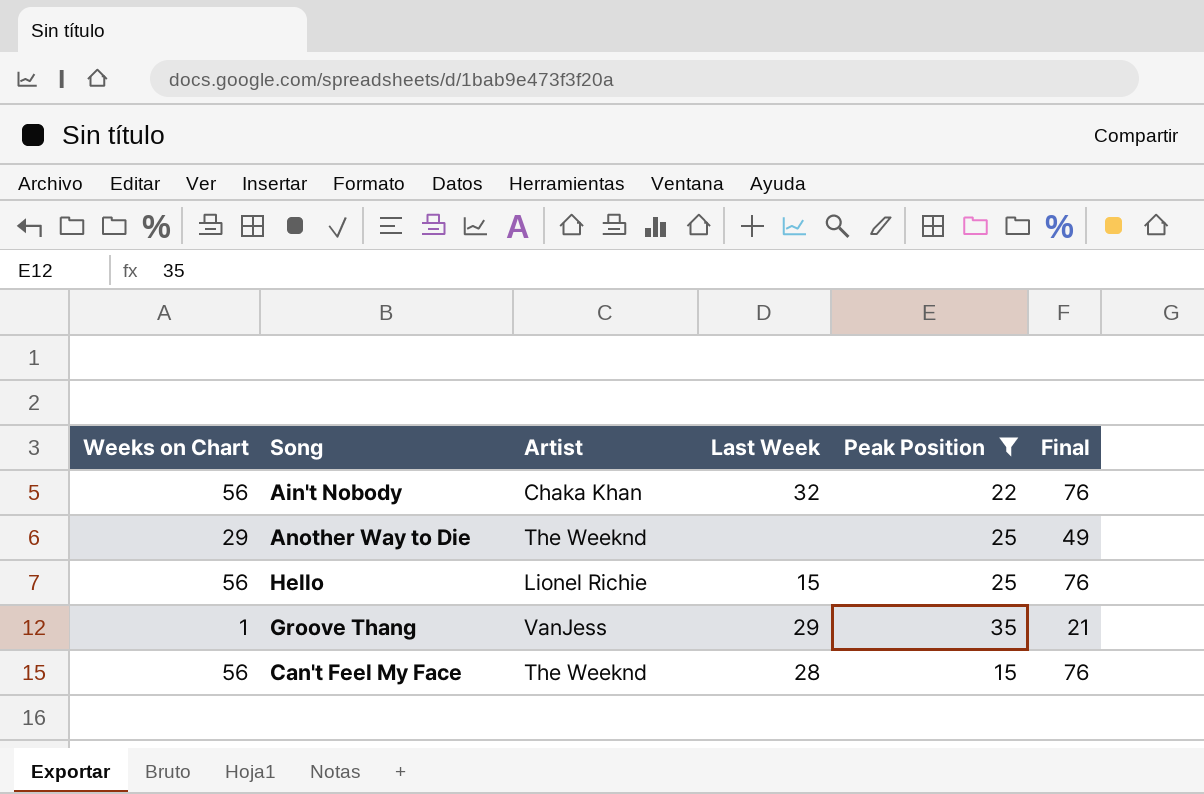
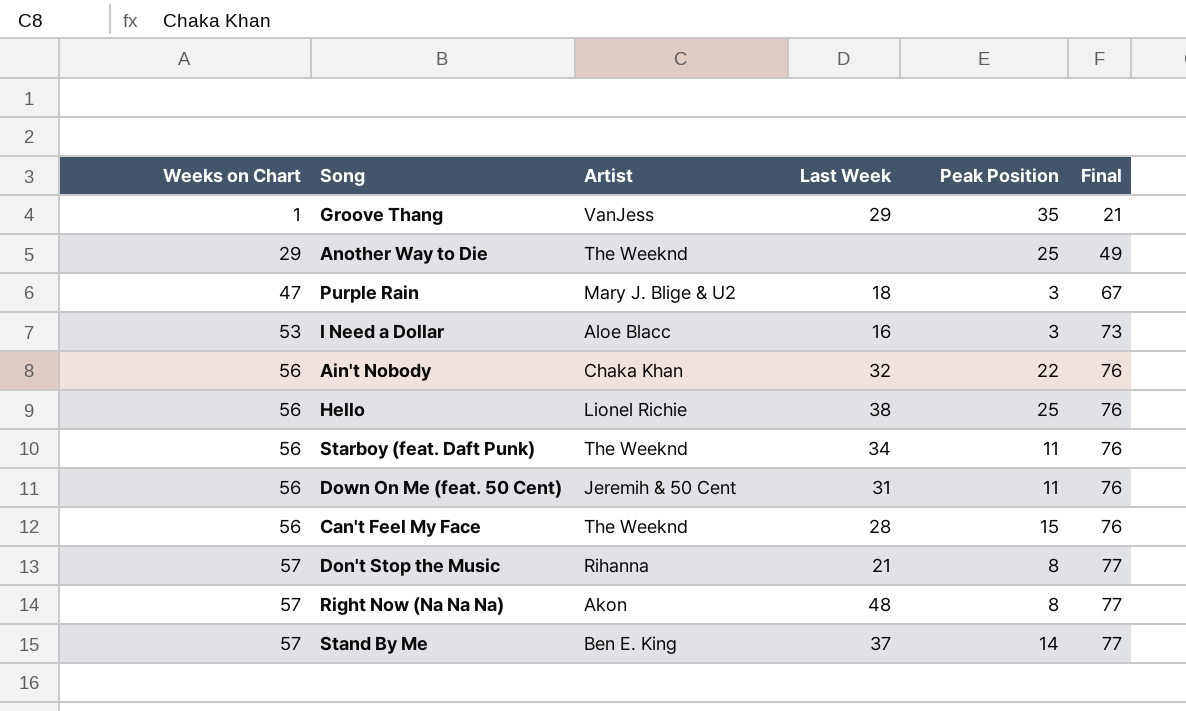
filter: Peak Position >= 15 -> none
row order: none -> Weeks on Chart ascending
Hello | Last Week: 15 -> 38

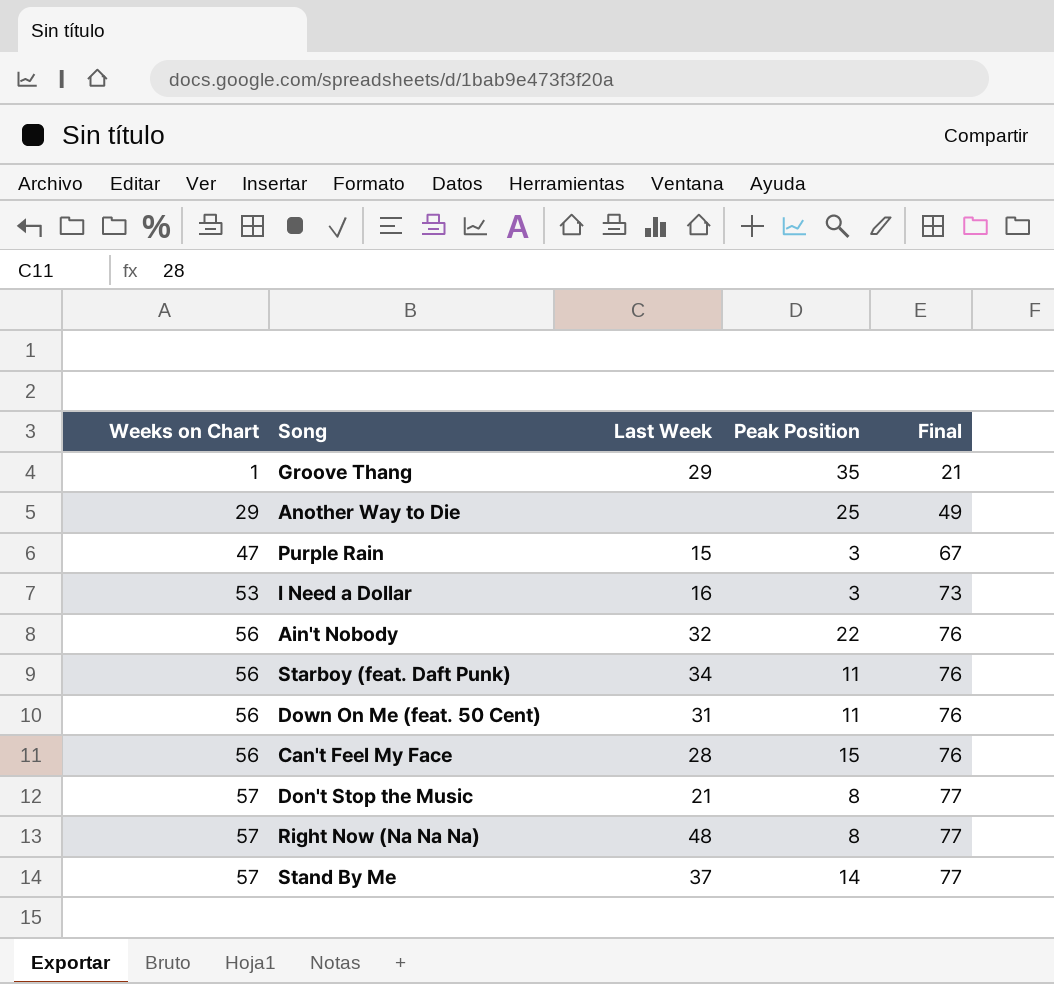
column Artist | position: 3 -> none
row Hello: 56 | Lionel Richie | 38 | 25 | 76 -> none
Purple Rain | Last Week: 18 -> 15

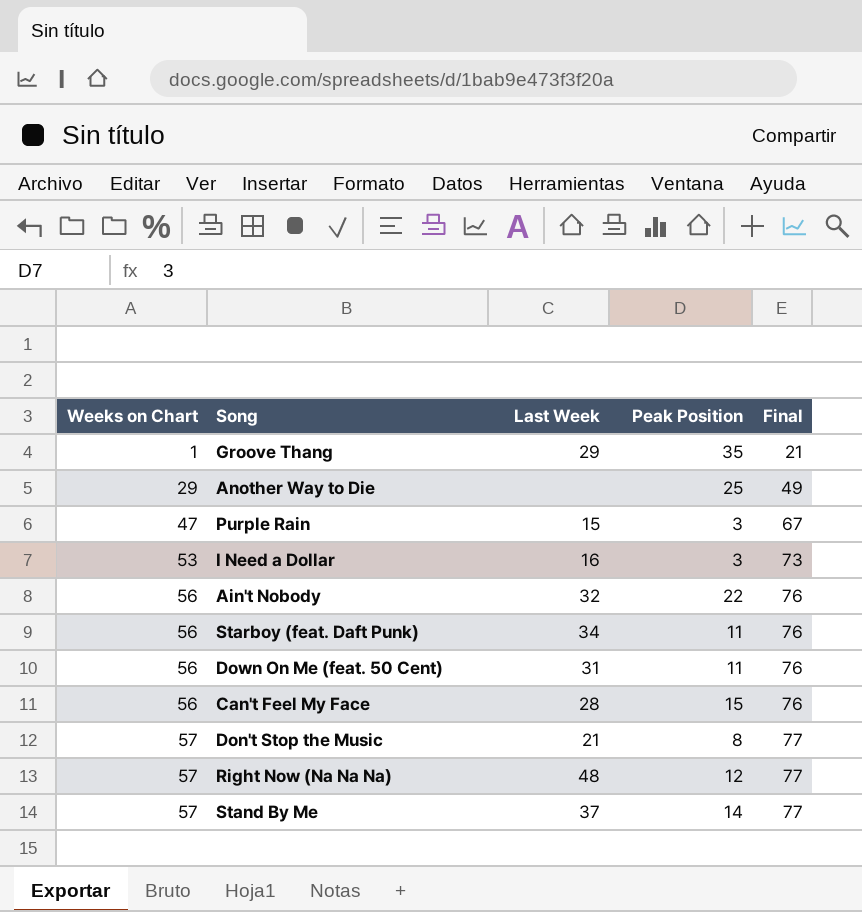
Right Now (Na Na Na) | Peak Position: 8 -> 12

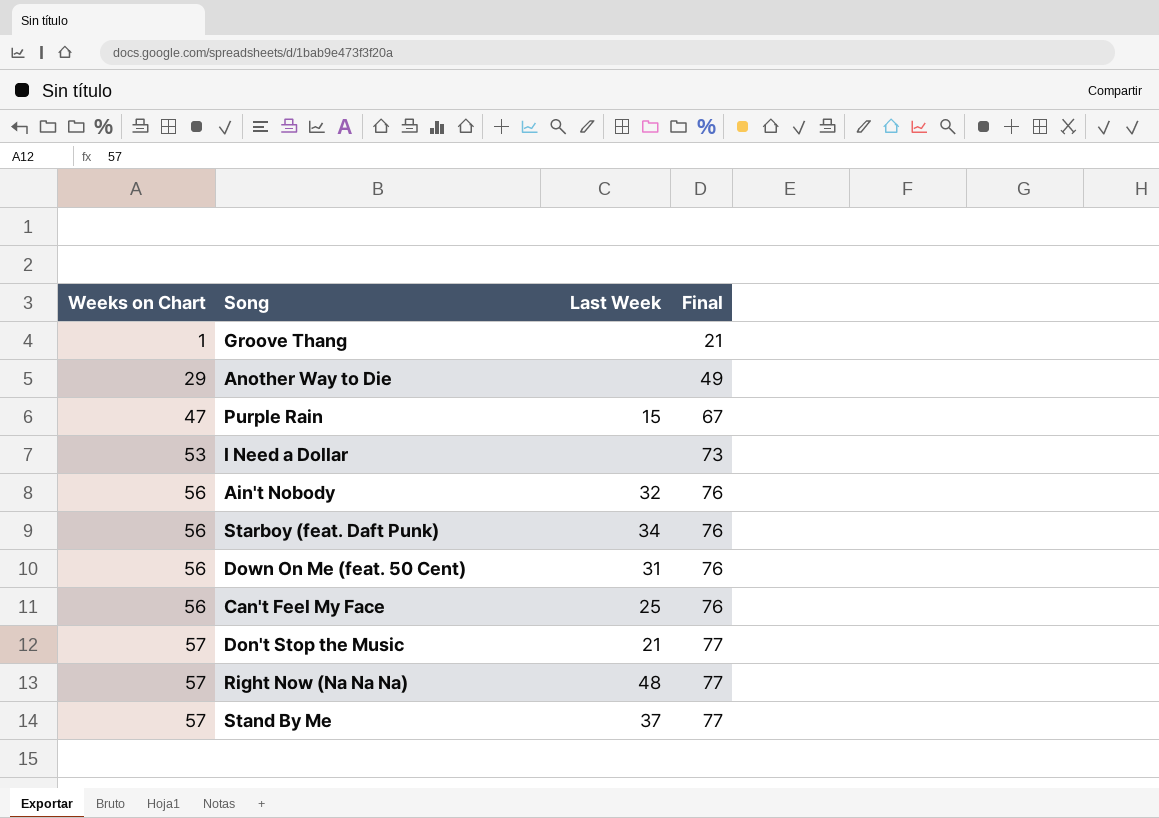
column Peak Position | position: 4 -> none
Groove Thang | Last Week: 29 -> none
I Need a Dollar | Last Week: 16 -> none
Can't Feel My Face | Last Week: 28 -> 25

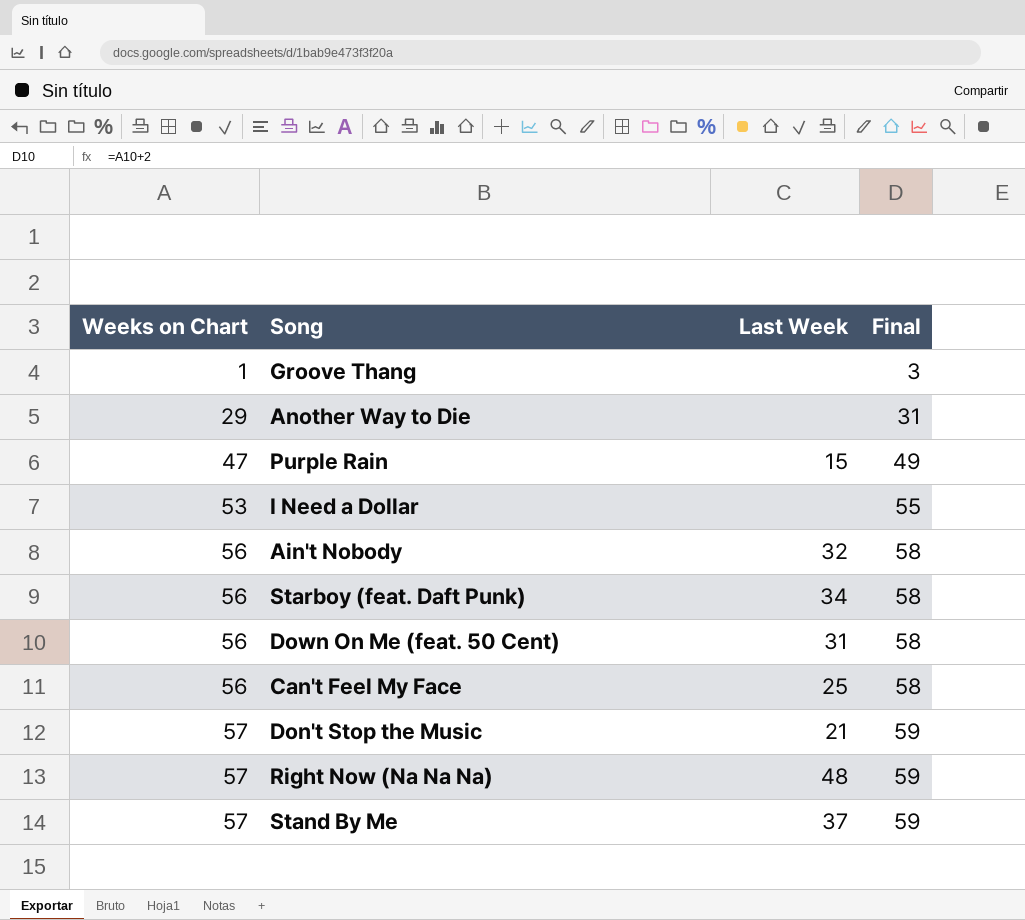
column Final | formula: [Weeks on Chart] + 20 -> [Weeks on Chart] + 2

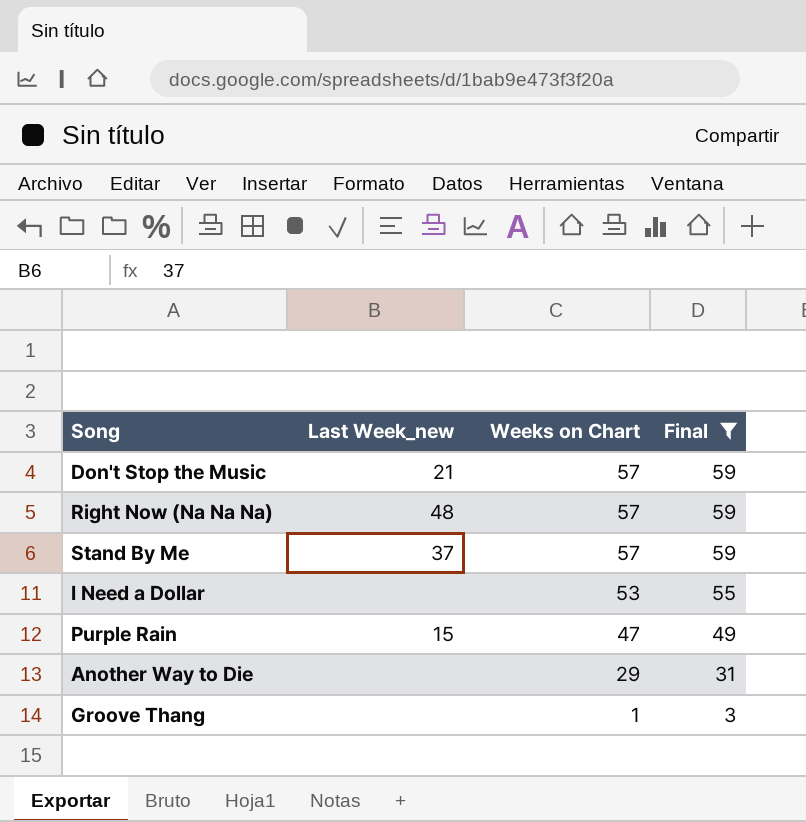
filter: none -> Final != 58
row order: Weeks on Chart ascending -> Weeks on Chart descending
column name: Last Week -> Last Week_new
column Weeks on Chart | position: 1 -> 3

